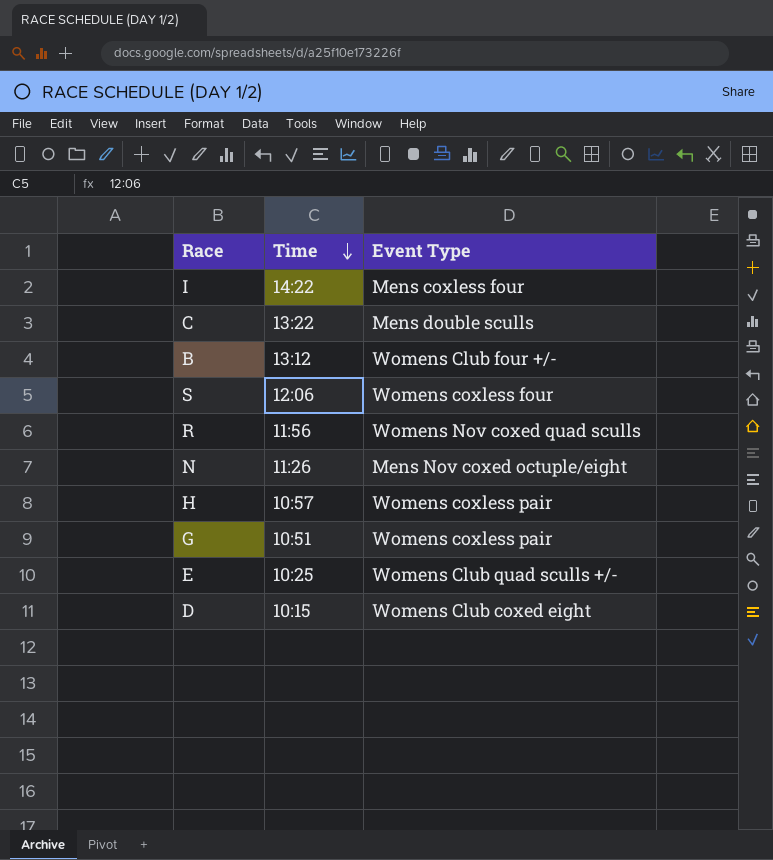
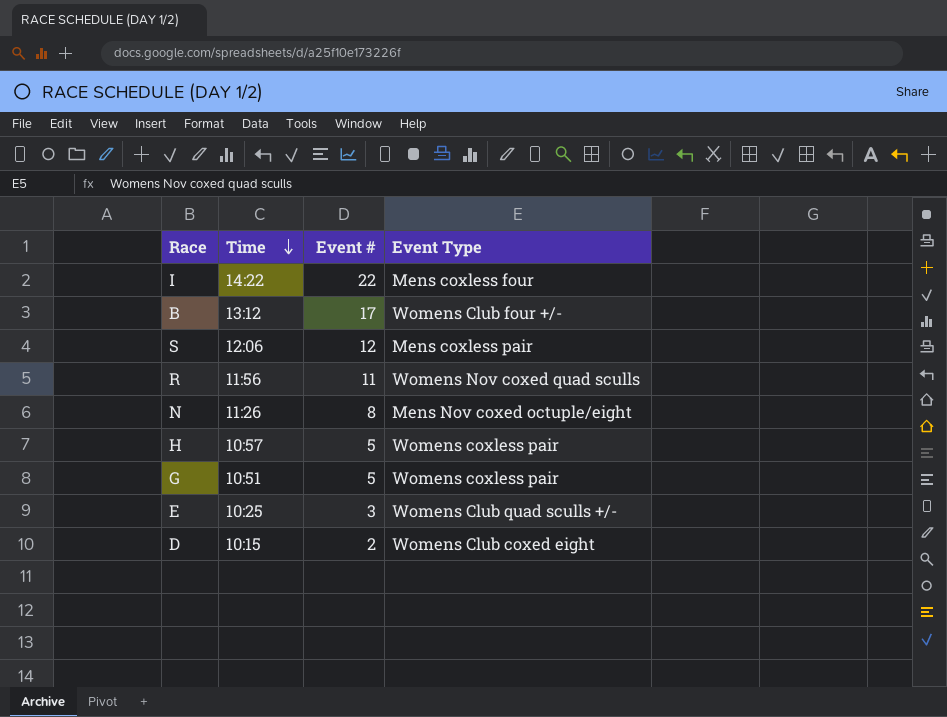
column Event # | position: none -> 3
row C: 13:22 | Mens double sculls -> none
S | Event Type: Womens coxless four -> Mens coxless pair

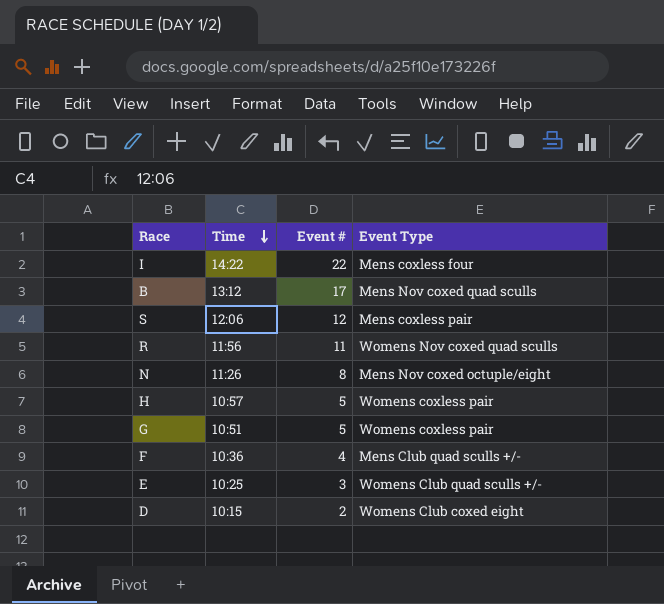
B | Event Type: Womens Club four +/- -> Mens Nov coxed quad sculls
row F: none -> 10:36 | 4 | Mens Club quad sculls +/-

